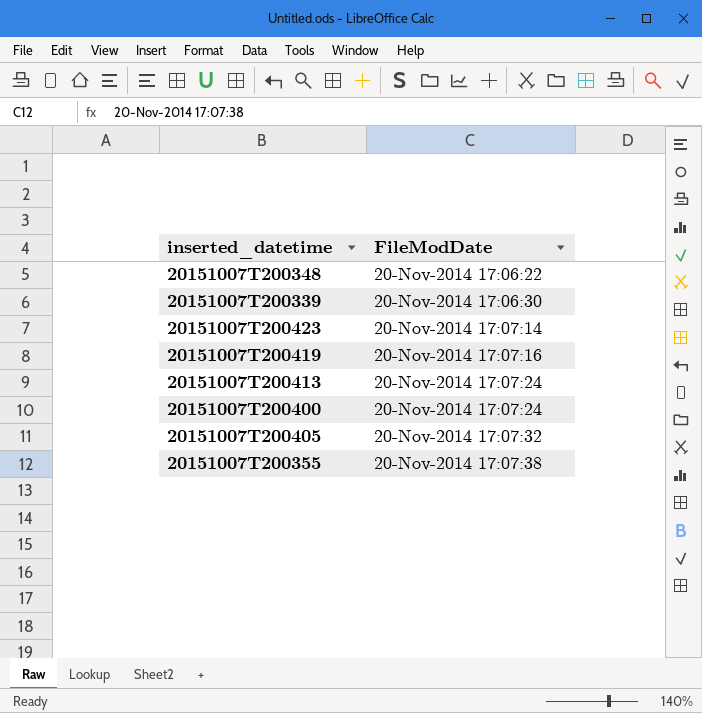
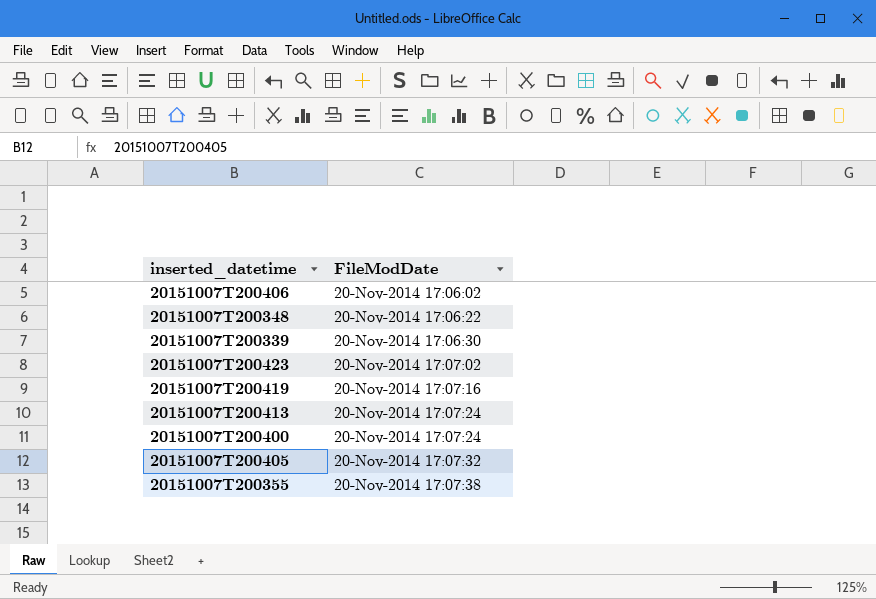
row 20151007T200406: none -> 20-Nov-2014 17:06:02
20151007T200423 | FileModDate: 20-Nov-2014 17:07:14 -> 20-Nov-2014 17:07:02

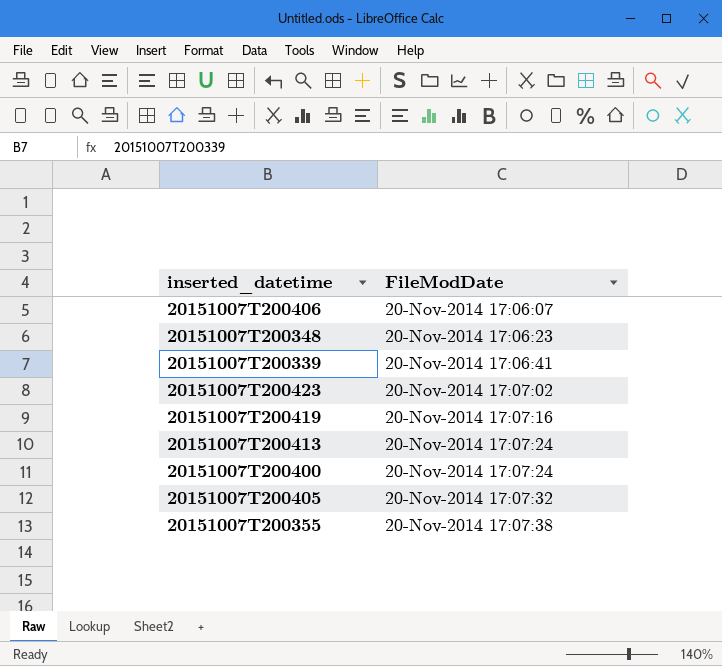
20151007T200406 | FileModDate: 20-Nov-2014 17:06:02 -> 20-Nov-2014 17:06:07
20151007T200348 | FileModDate: 20-Nov-2014 17:06:22 -> 20-Nov-2014 17:06:23
20151007T200339 | FileModDate: 20-Nov-2014 17:06:30 -> 20-Nov-2014 17:06:41

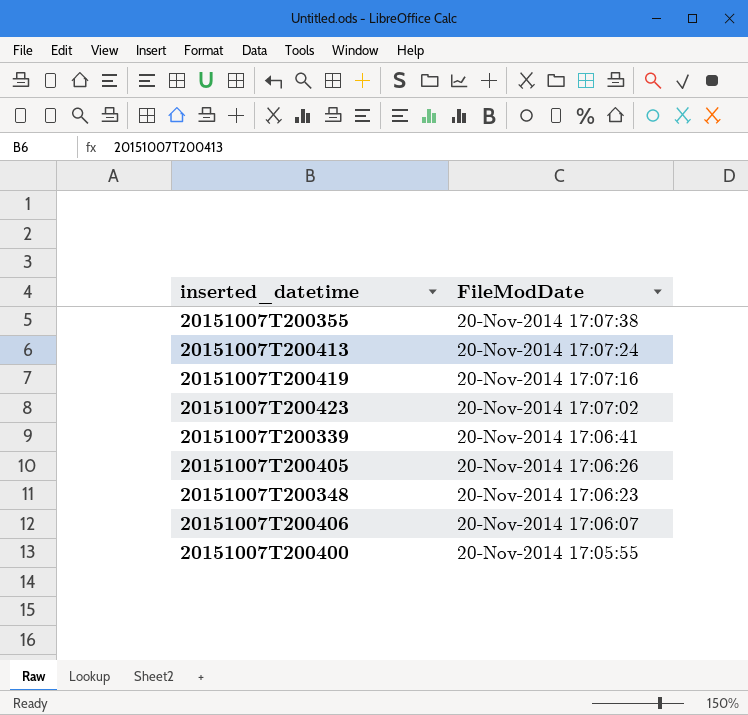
row order: FileModDate ascending -> FileModDate descending
20151007T200405 | FileModDate: 20-Nov-2014 17:07:32 -> 20-Nov-2014 17:06:26
20151007T200400 | FileModDate: 20-Nov-2014 17:07:24 -> 20-Nov-2014 17:05:55

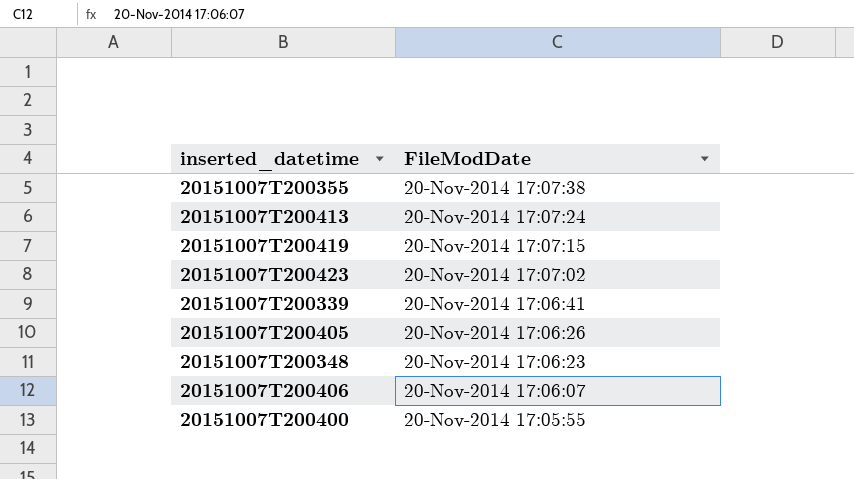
20151007T200419 | FileModDate: 20-Nov-2014 17:07:16 -> 20-Nov-2014 17:07:15

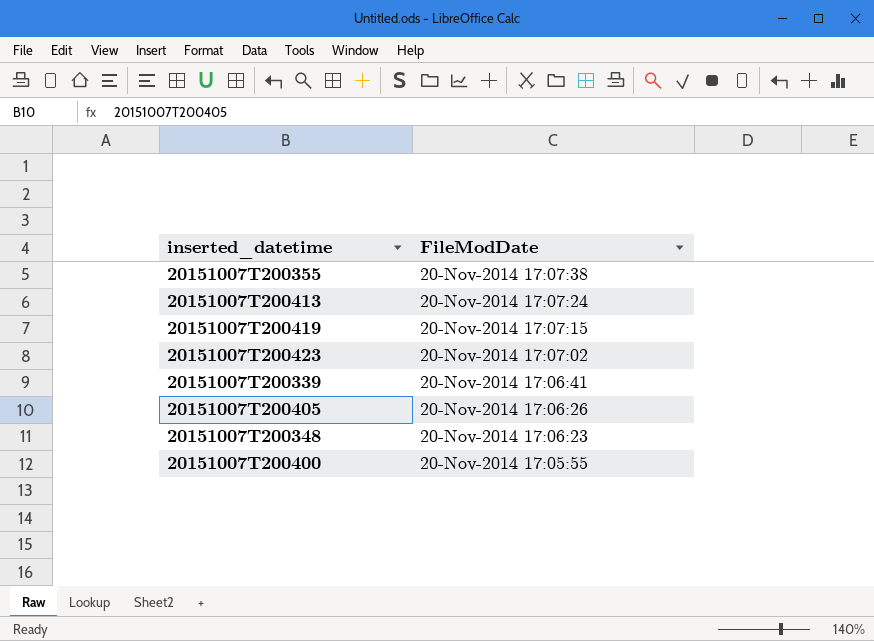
row 20151007T200406: 20-Nov-2014 17:06:07 -> none

